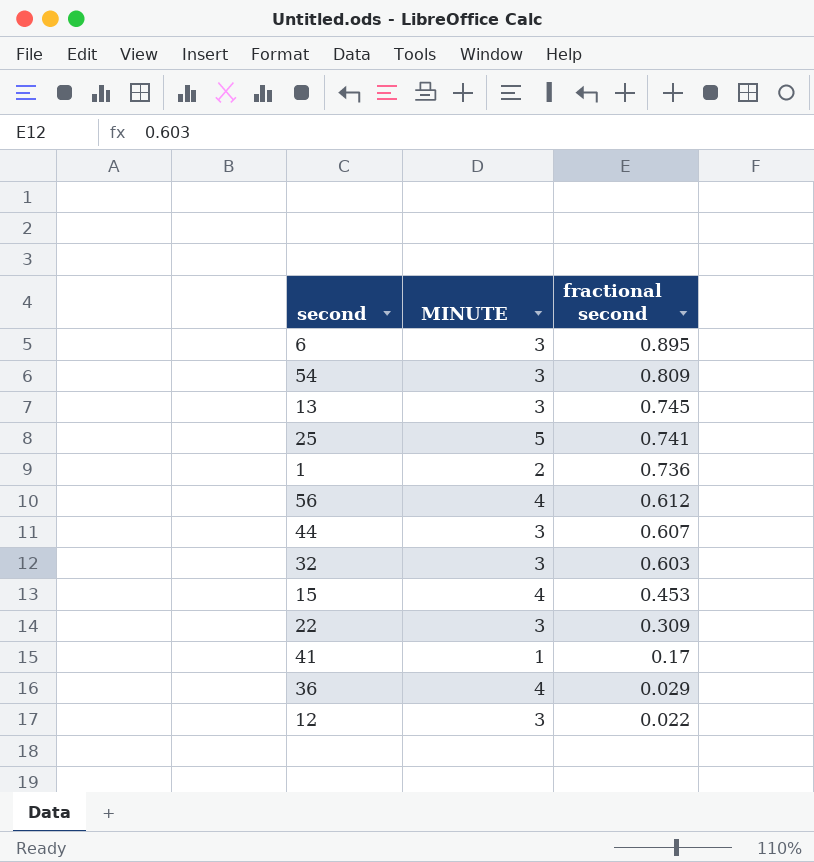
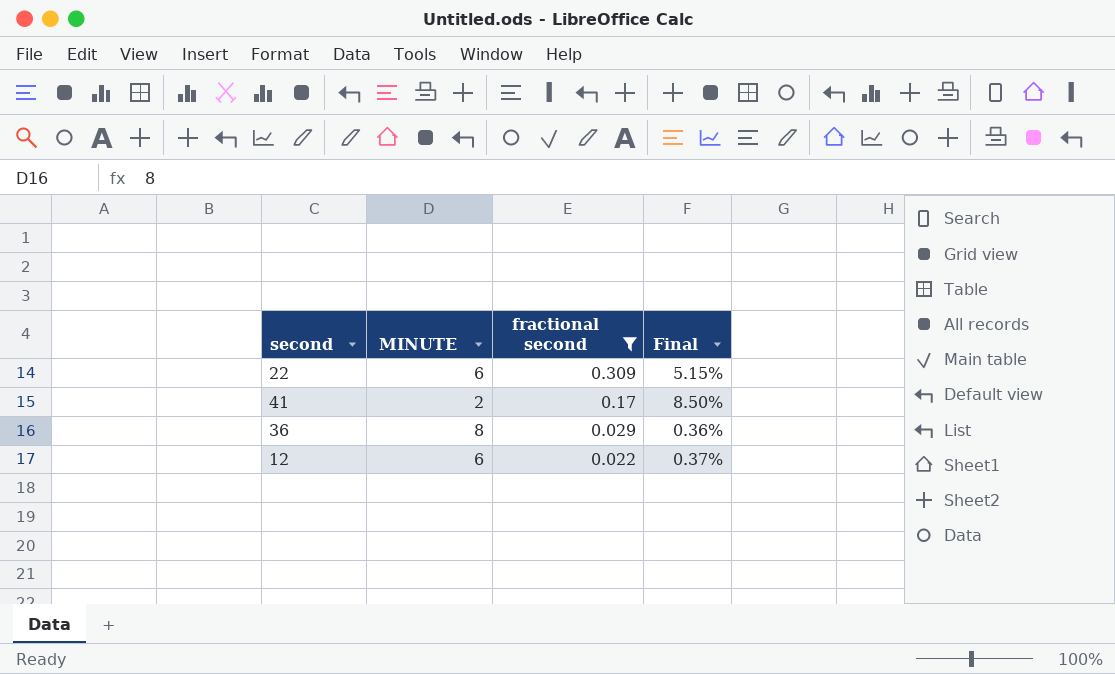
filter: none -> fractional second <= 0.309
column Final | formula: none -> [fractional second] / [MINUTE]
22 | MINUTE: 3 -> 6
41 | MINUTE: 1 -> 2
36 | MINUTE: 4 -> 8
12 | MINUTE: 3 -> 6

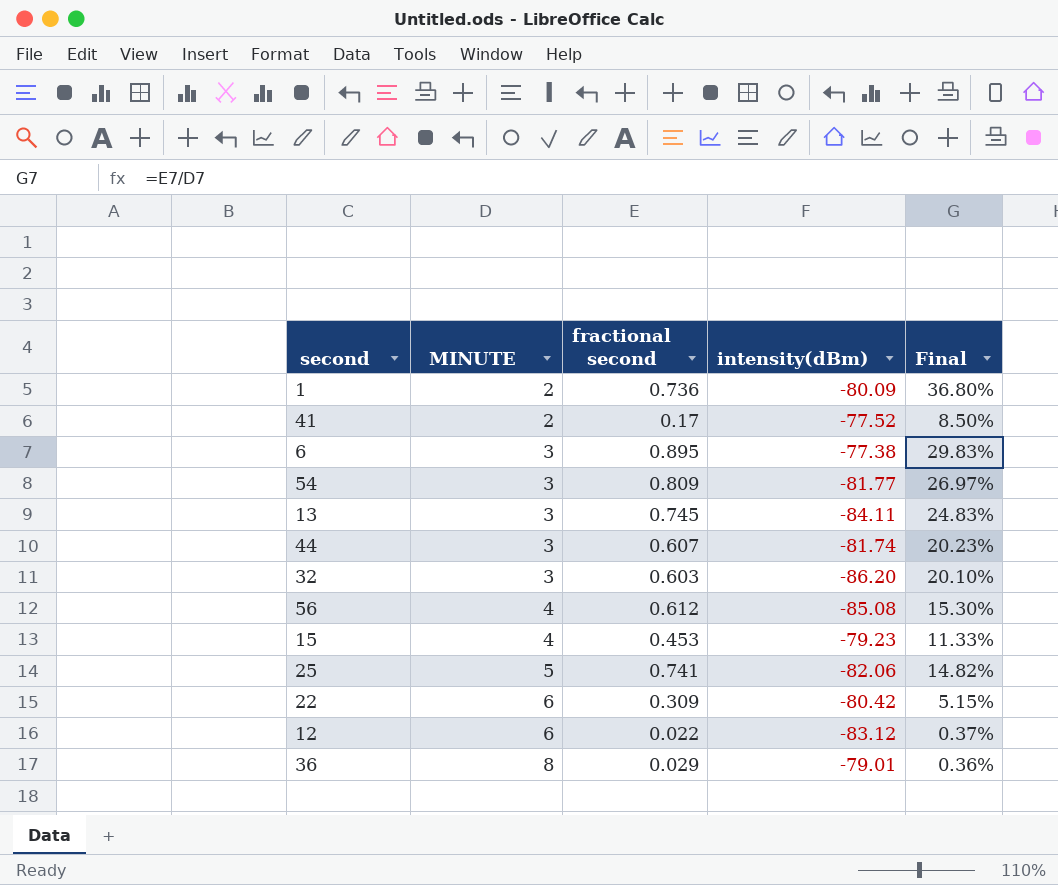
filter: fractional second <= 0.309 -> none
row order: fractional second descending -> MINUTE ascending
column intensity(dBm) | position: none -> 4

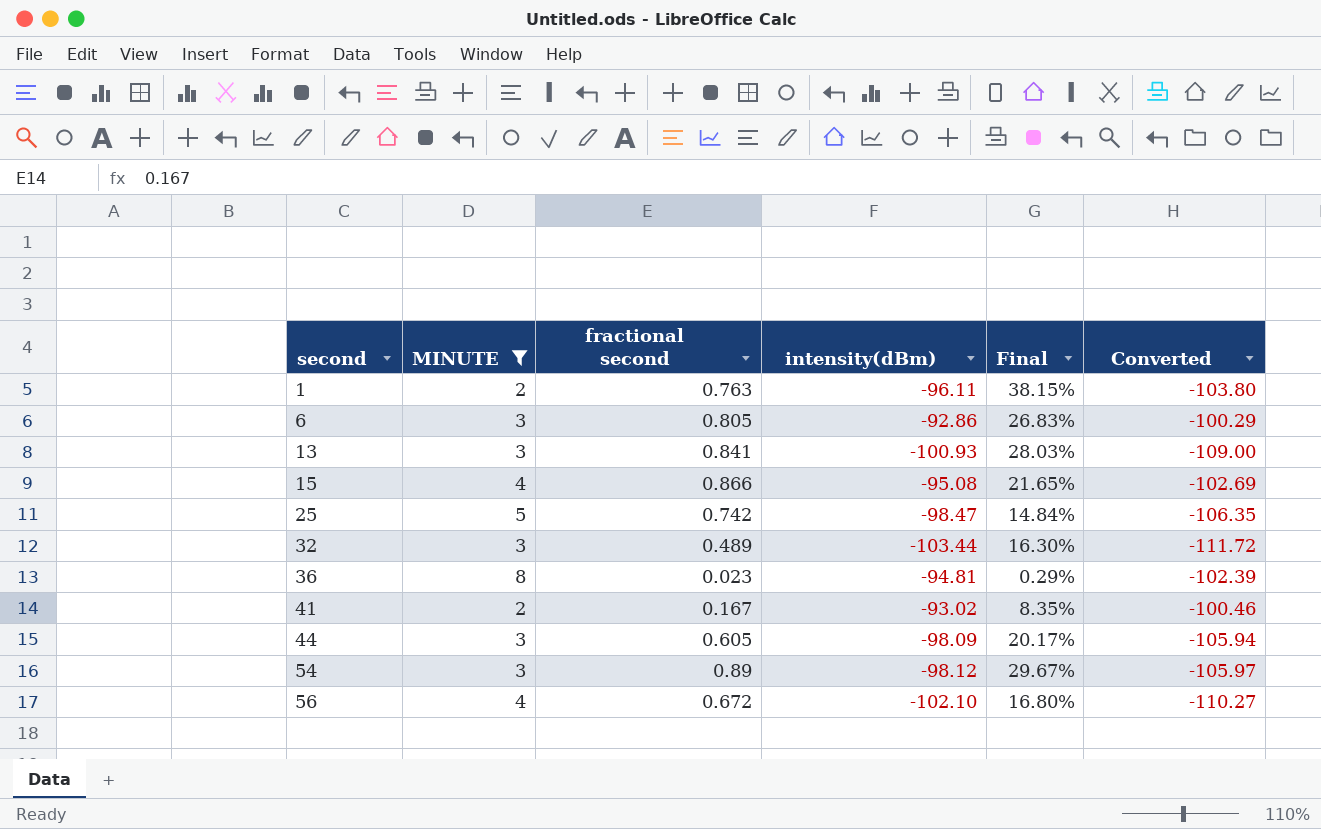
filter: none -> MINUTE != 6
row order: MINUTE ascending -> second ascending
column Converted | formula: none -> [intensity(dBm)] * 1.08
1 | fractional second: 0.736 -> 0.763
1 | intensity(dBm): -80.09 -> -96.11
1 | Final: 36.80% -> 38.15%
6 | fractional second: 0.895 -> 0.805
6 | intensity(dBm): -77.38 -> -92.86
6 | Final: 29.83% -> 26.83%
13 | fractional second: 0.745 -> 0.841
13 | intensity(dBm): -84.11 -> -100.93
13 | Final: 24.83% -> 28.03%
15 | fractional second: 0.453 -> 0.866
15 | intensity(dBm): -79.23 -> -95.08
15 | Final: 11.33% -> 21.65%
25 | fractional second: 0.741 -> 0.742
25 | intensity(dBm): -82.06 -> -98.47
25 | Final: 14.82% -> 14.84%
32 | fractional second: 0.603 -> 0.489
32 | intensity(dBm): -86.20 -> -103.44
32 | Final: 20.10% -> 16.30%
36 | fractional second: 0.029 -> 0.023
36 | intensity(dBm): -79.01 -> -94.81
36 | Final: 0.36% -> 0.29%
41 | fractional second: 0.17 -> 0.167
41 | intensity(dBm): -77.52 -> -93.02
41 | Final: 8.50% -> 8.35%
44 | fractional second: 0.607 -> 0.605
44 | intensity(dBm): -81.74 -> -98.09
44 | Final: 20.23% -> 20.17%
54 | fractional second: 0.809 -> 0.89
54 | intensity(dBm): -81.77 -> -98.12
54 | Final: 26.97% -> 29.67%
56 | fractional second: 0.612 -> 0.672
56 | intensity(dBm): -85.08 -> -102.10
56 | Final: 15.30% -> 16.80%

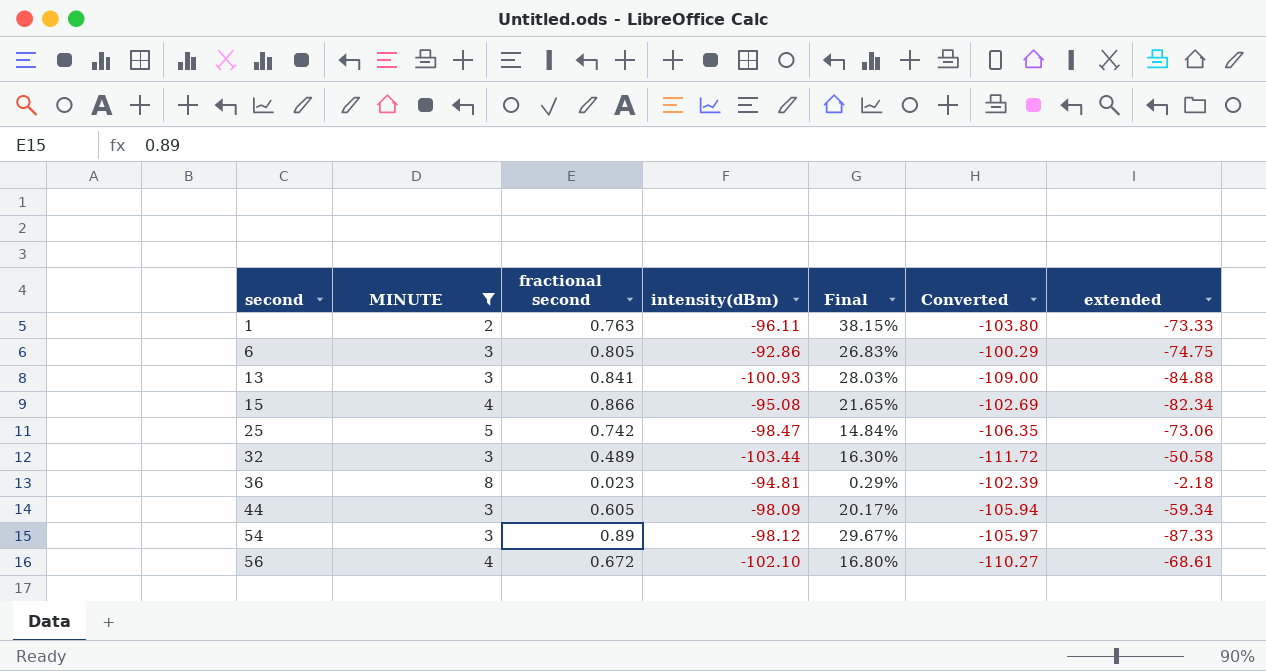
column extended | formula: none -> [fractional second] * [intensity(dBm)]
row 41: 2 | 0.167 | -93.02 | 8.35% | -100.46 -> none

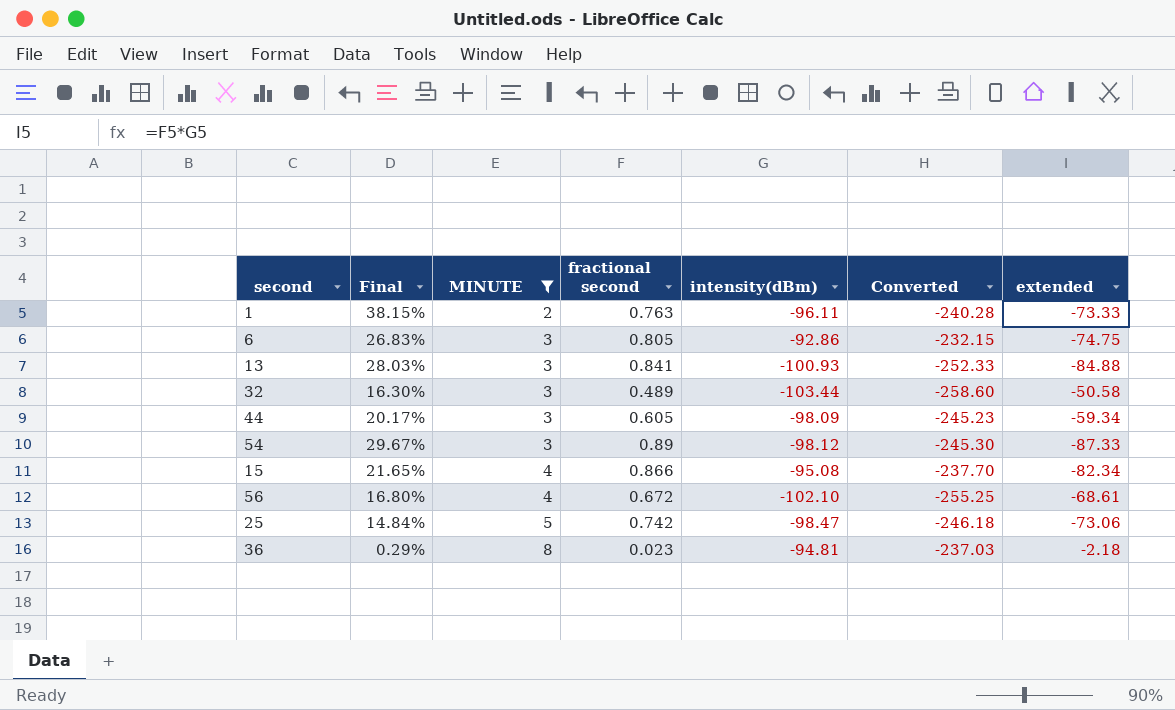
row order: second ascending -> MINUTE ascending
column Final | position: 5 -> 2
column Converted | formula: [intensity(dBm)] * 1.08 -> [intensity(dBm)] * 2.5

